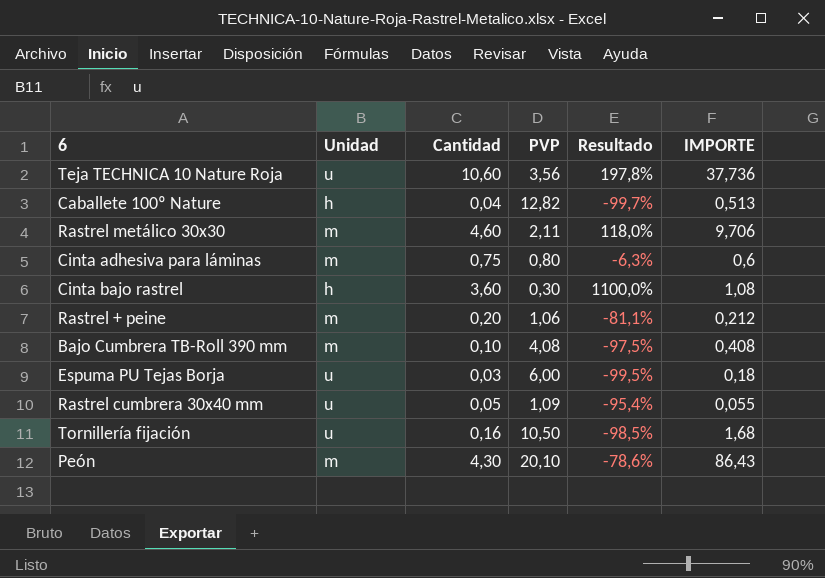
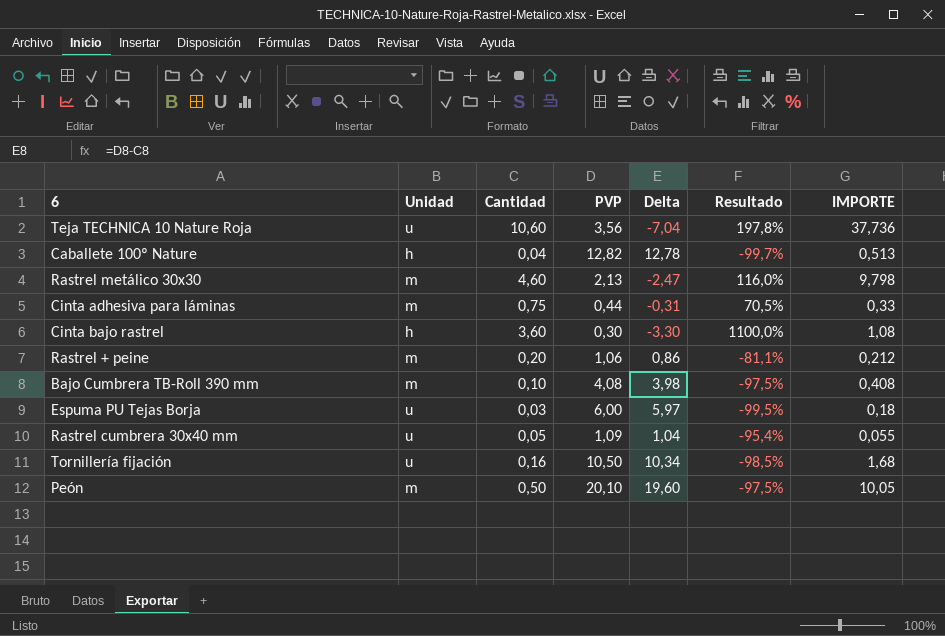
column Delta | formula: none -> [PVP] - [Cantidad]
Rastrel metálico 30x30 | PVP: 2,11 -> 2,13
Rastrel metálico 30x30 | Resultado: 118,0% -> 116,0%
Rastrel metálico 30x30 | IMPORTE: 9,706 -> 9,798
Cinta adhesiva para láminas | PVP: 0,80 -> 0,44
Cinta adhesiva para láminas | Resultado: -6,3% -> 70,5%
Cinta adhesiva para láminas | IMPORTE: 0,6 -> 0,33
Peón | Cantidad: 4,30 -> 0,50
Peón | Resultado: -78,6% -> -97,5%
Peón | IMPORTE: 86,43 -> 10,05

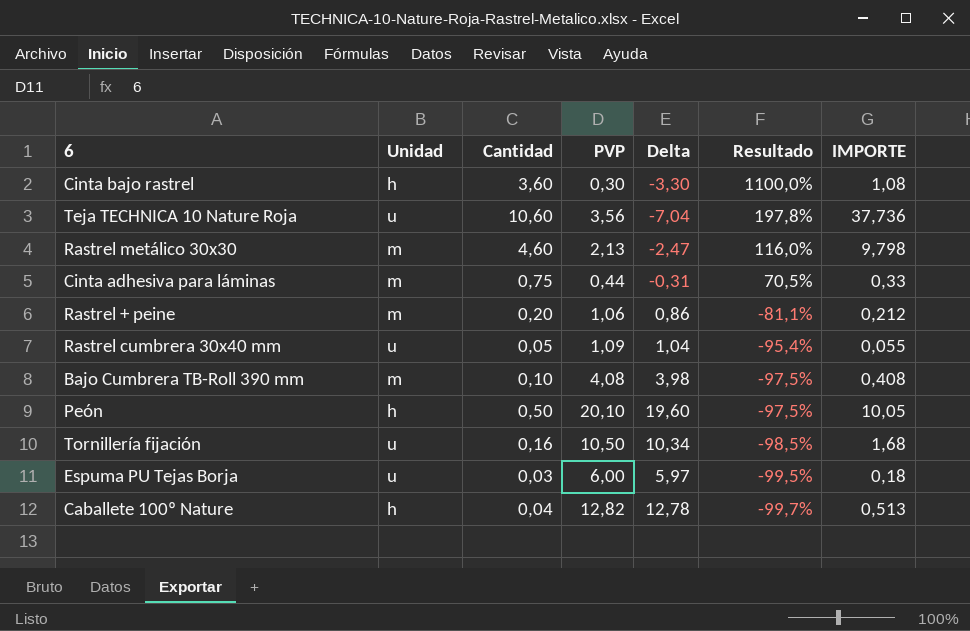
row order: none -> Resultado descending
Peón | Unidad: m -> h

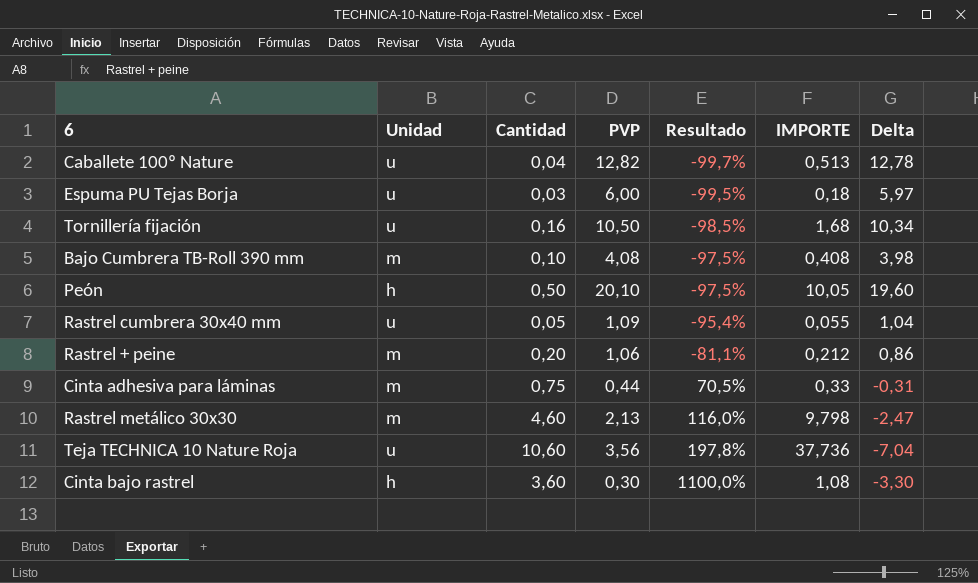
row order: Resultado descending -> Resultado ascending
column Delta | position: 5 -> 7
Caballete 100º Nature | Unidad: h -> u

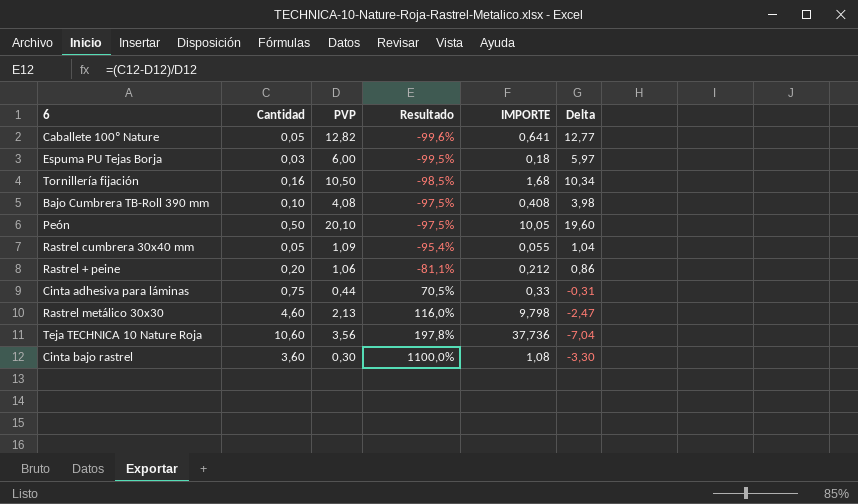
column Unidad | position: 2 -> none
Caballete 100º Nature | Cantidad: 0,04 -> 0,05
Caballete 100º Nature | Resultado: -99,7% -> -99,6%
Caballete 100º Nature | IMPORTE: 0,513 -> 0,641
Caballete 100º Nature | Delta: 12,78 -> 12,77

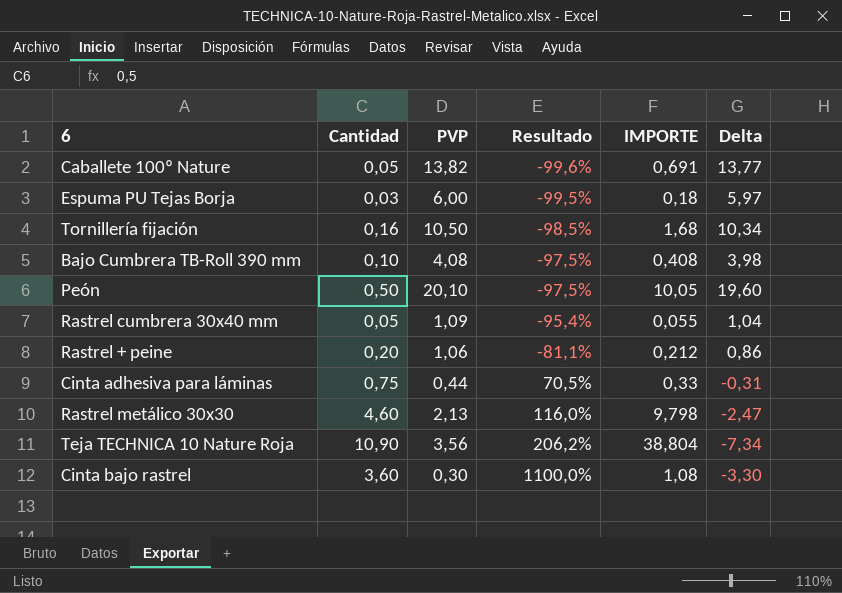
Caballete 100º Nature | PVP: 12,82 -> 13,82
Caballete 100º Nature | IMPORTE: 0,641 -> 0,691
Caballete 100º Nature | Delta: 12,77 -> 13,77
Teja TECHNICA 10 Nature Roja | Cantidad: 10,60 -> 10,90
Teja TECHNICA 10 Nature Roja | Resultado: 197,8% -> 206,2%
Teja TECHNICA 10 Nature Roja | IMPORTE: 37,736 -> 38,804
Teja TECHNICA 10 Nature Roja | Delta: -7,04 -> -7,34

